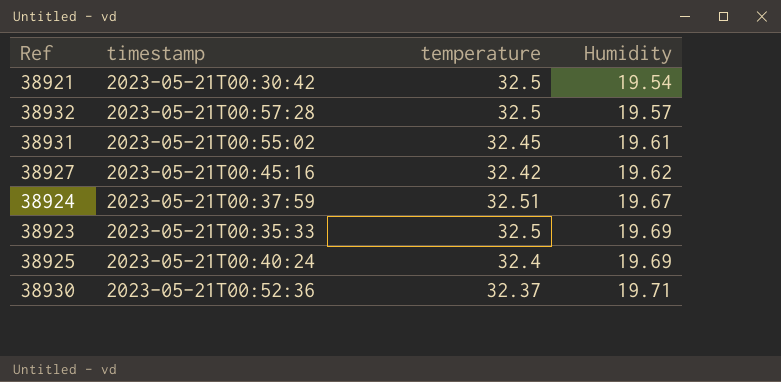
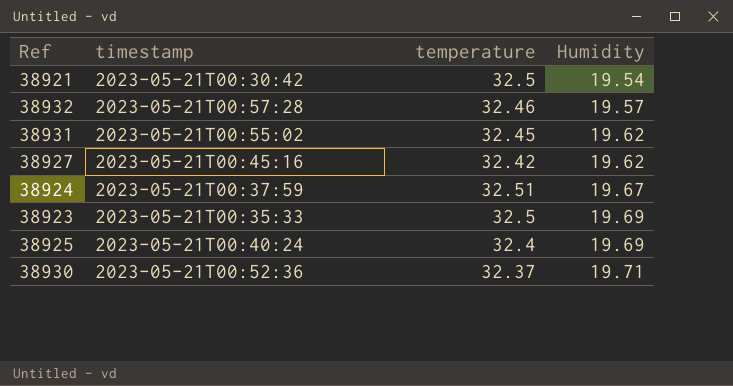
38932 | temperature: 32.5 -> 32.46
38931 | Humidity: 19.61 -> 19.62

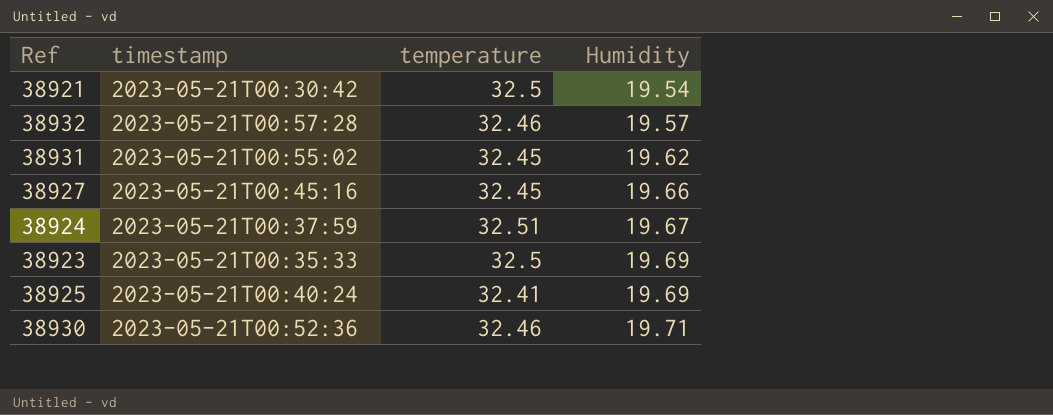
38927 | temperature: 32.42 -> 32.45
38927 | Humidity: 19.62 -> 19.66
38925 | temperature: 32.4 -> 32.41
38930 | temperature: 32.37 -> 32.46

